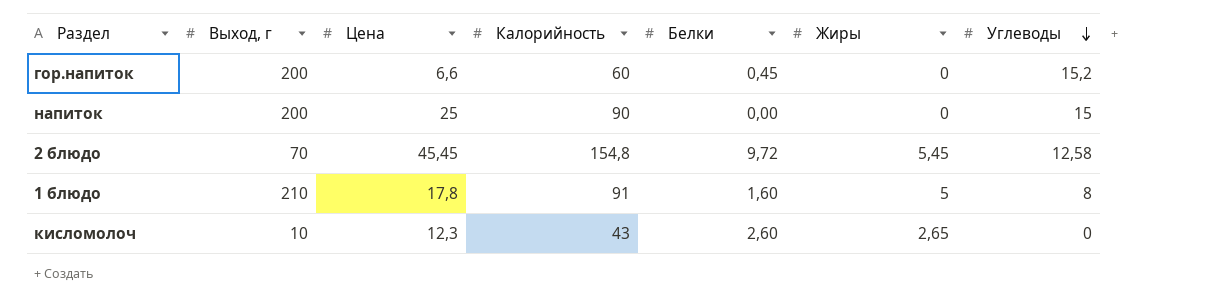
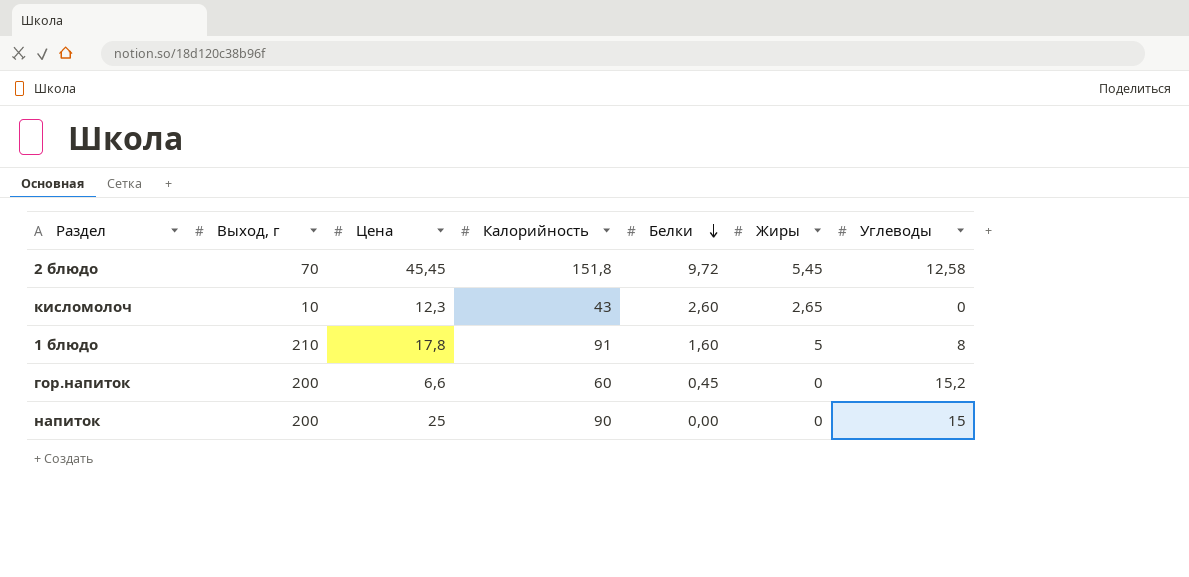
row order: Углеводы descending -> Белки descending
2 блюдо | Калорийность: 154,8 -> 151,8

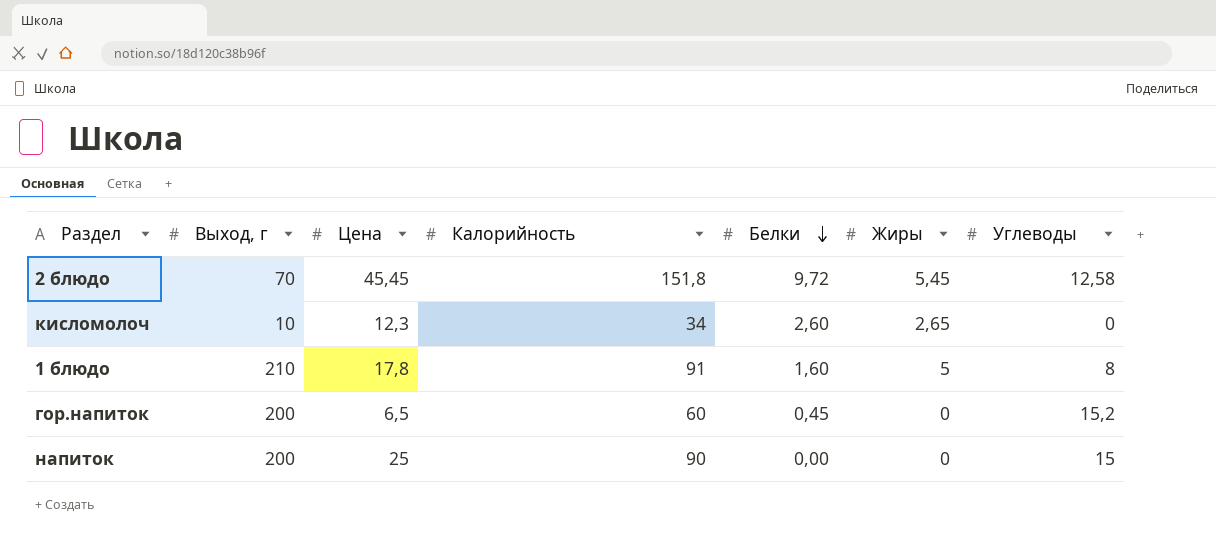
кисломолоч | Калорийность: 43 -> 34
гор.напиток | Цена: 6,6 -> 6,5

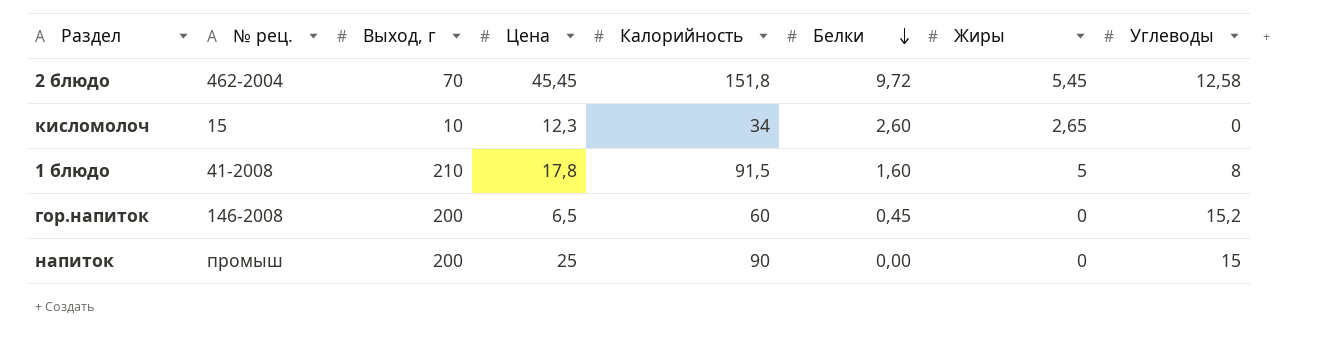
column № рец. | position: none -> 2
1 блюдо | Калорийность: 91 -> 91,5

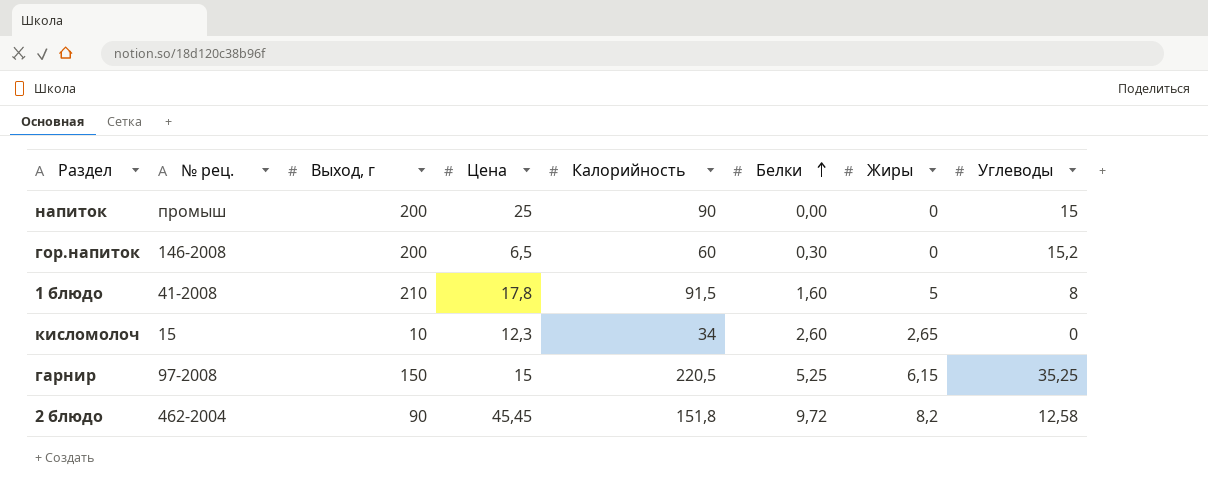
row order: Белки descending -> Белки ascending
гор.напиток | Белки: 0,45 -> 0,30
row гарнир: none -> 97-2008 | 150 | 15 | 220,5 | 5,25 | 6,15 | 35,25
2 блюдо | Выход, г: 70 -> 90
2 блюдо | Жиры: 5,45 -> 8,2

